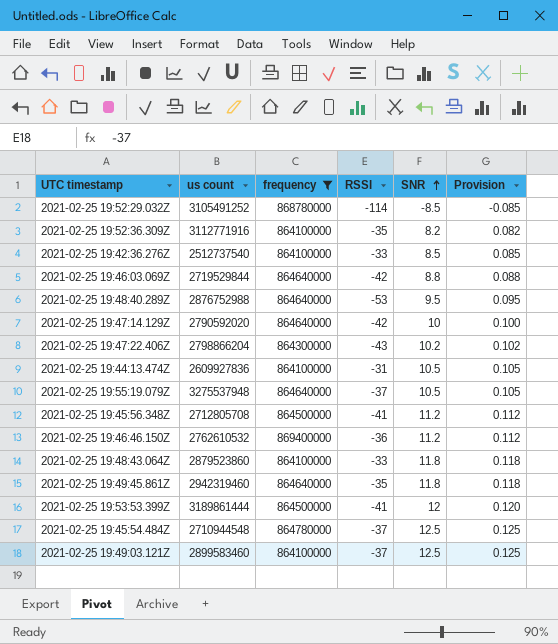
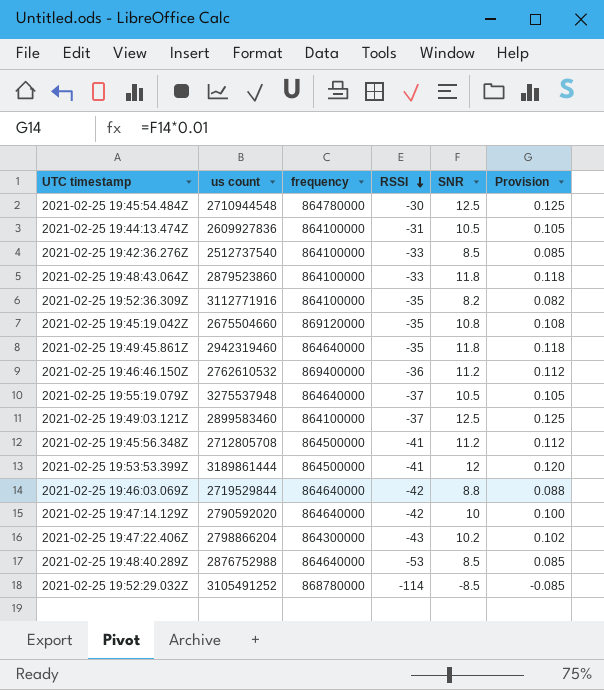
filter: frequency != 869120000 -> none
row order: SNR ascending -> RSSI descending
2021-02-25 19:45:54.484Z | RSSI: -37 -> -30
2021-02-25 19:48:40.289Z | SNR: 9.5 -> 8.5
2021-02-25 19:48:40.289Z | Provision: 0.095 -> 0.085

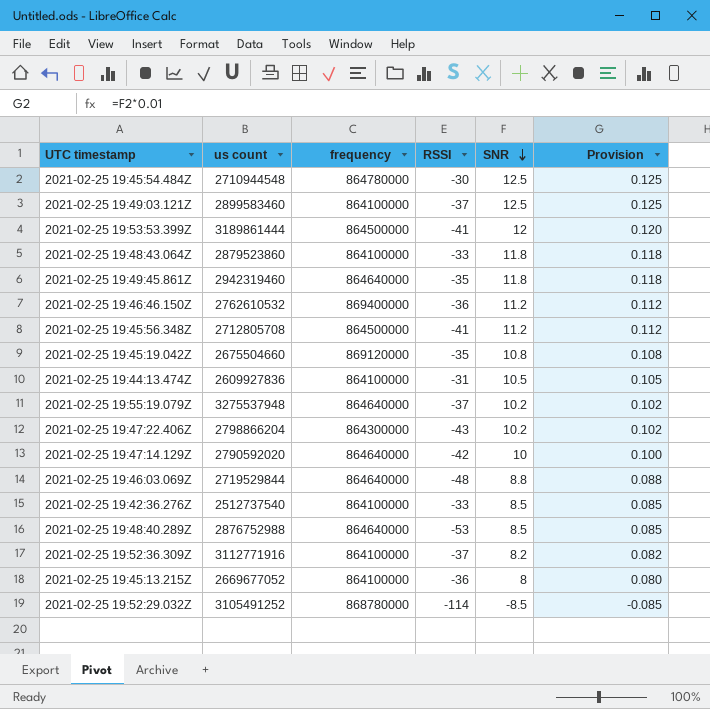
row order: RSSI descending -> SNR descending
2021-02-25 19:55:19.079Z | SNR: 10.5 -> 10.2
2021-02-25 19:55:19.079Z | Provision: 0.105 -> 0.102
2021-02-25 19:46:03.069Z | RSSI: -42 -> -48
2021-02-25 19:52:36.309Z | RSSI: -35 -> -37
row 2021-02-25 19:45:13.215Z: none -> 2669677052 | 864100000 | -36 | 8 | 0.080

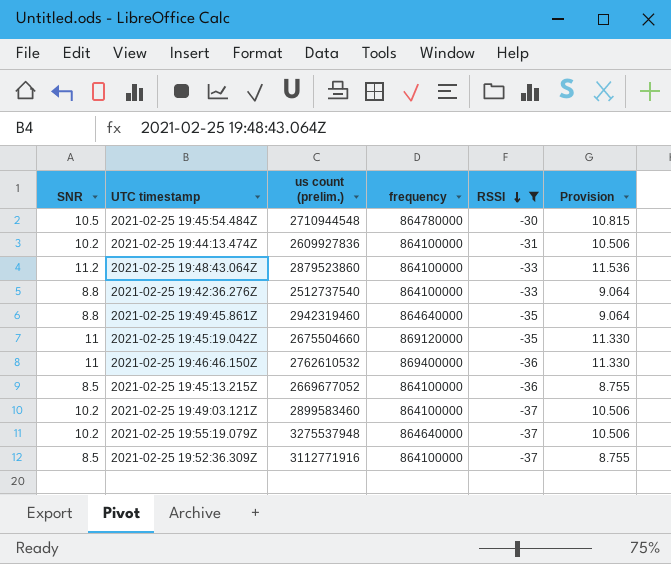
filter: none -> RSSI >= -37
row order: SNR descending -> RSSI descending
column SNR | position: 5 -> 1
column name: us count -> us count (prelim.)
column Provision | formula: [SNR] * 0.01 -> [SNR] * 1.03
2021-02-25 19:45:54.484Z | SNR: 12.5 -> 10.5
2021-02-25 19:44:13.474Z | SNR: 10.5 -> 10.2
2021-02-25 19:48:43.064Z | SNR: 11.8 -> 11.2
2021-02-25 19:42:36.276Z | SNR: 8.5 -> 8.8
2021-02-25 19:49:45.861Z | SNR: 11.8 -> 8.8
2021-02-25 19:45:19.042Z | SNR: 10.8 -> 11
2021-02-25 19:46:46.150Z | SNR: 11.2 -> 11
2021-02-25 19:45:13.215Z | SNR: 8 -> 8.5
2021-02-25 19:49:03.121Z | SNR: 12.5 -> 10.2
2021-02-25 19:52:36.309Z | SNR: 8.2 -> 8.5

